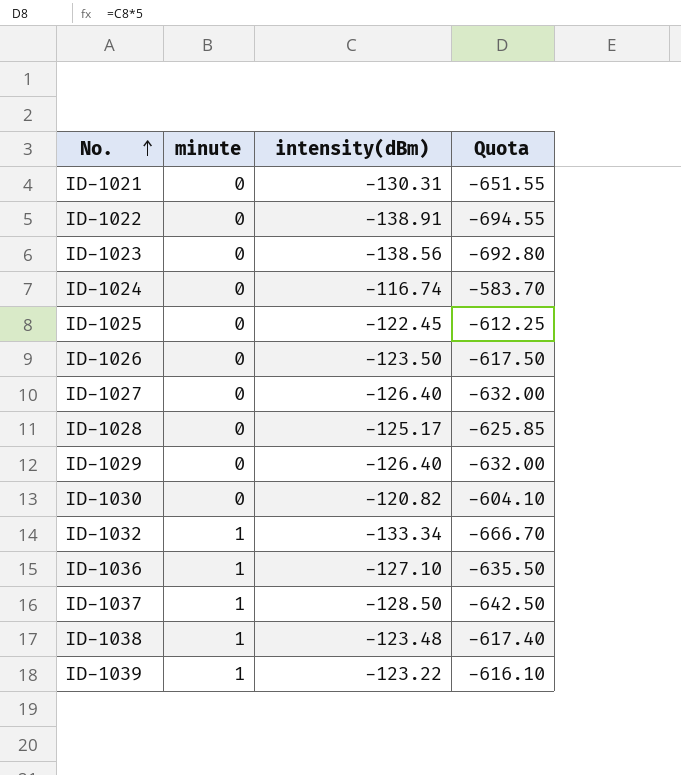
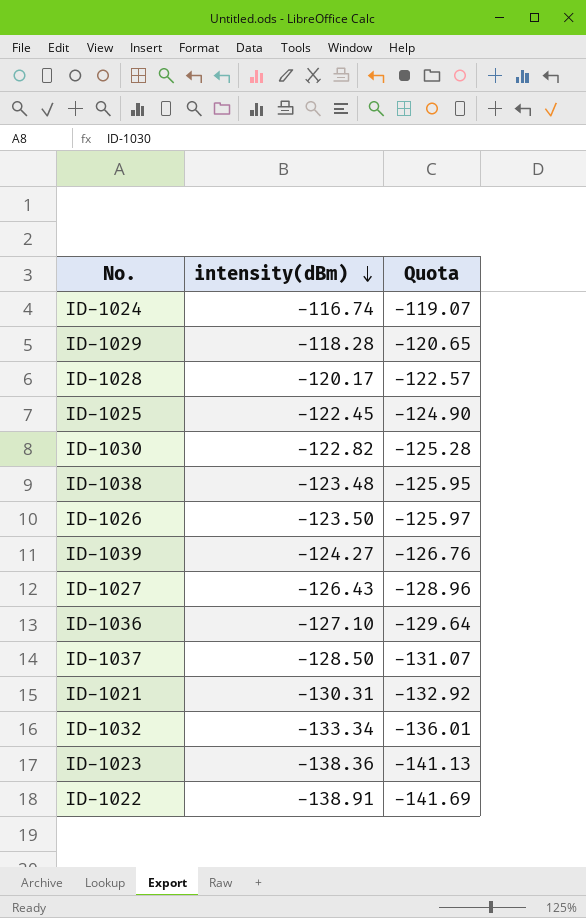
row order: No. ascending -> intensity(dBm) descending
column minute | position: 2 -> none
column Quota | formula: [intensity(dBm)] * 5 -> [intensity(dBm)] * 1.02
ID-1029 | intensity(dBm): -126.40 -> -118.28
ID-1028 | intensity(dBm): -125.17 -> -120.17
ID-1030 | intensity(dBm): -120.82 -> -122.82
ID-1039 | intensity(dBm): -123.22 -> -124.27
ID-1027 | intensity(dBm): -126.40 -> -126.43
ID-1023 | intensity(dBm): -138.56 -> -138.36

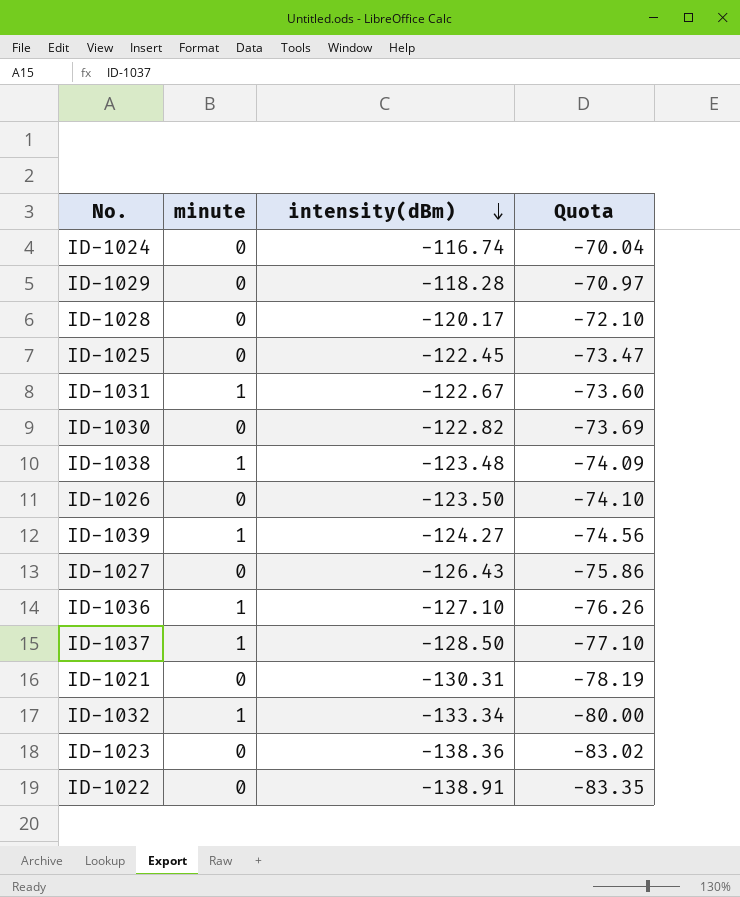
column minute | position: none -> 2
column Quota | formula: [intensity(dBm)] * 1.02 -> [intensity(dBm)] * 0.6
row ID-1031: none -> 1 | -122.67 | -73.60

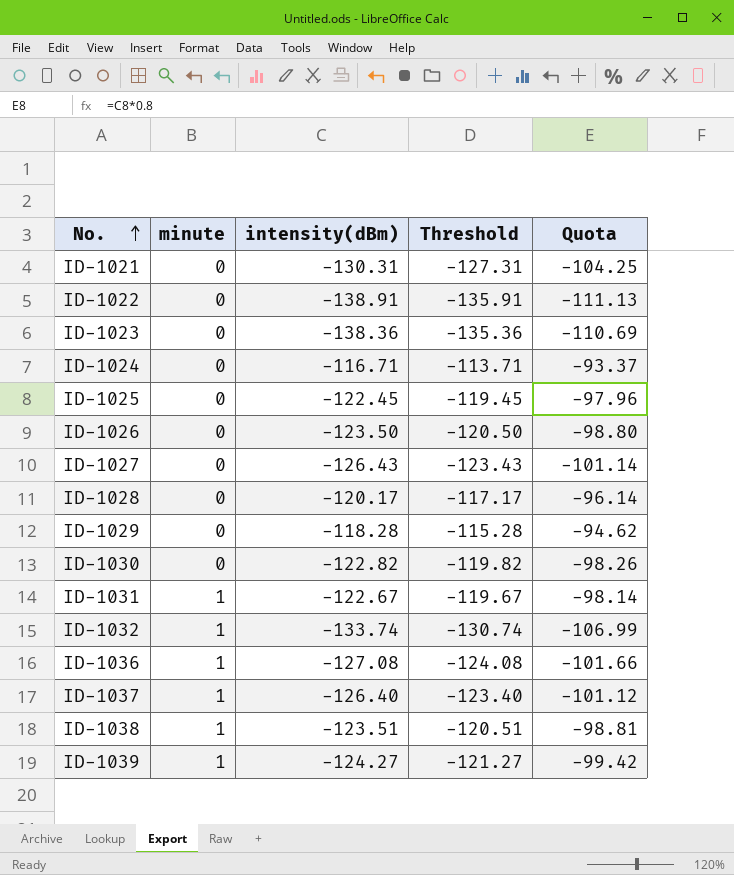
row order: intensity(dBm) descending -> No. ascending
column Threshold | formula: none -> [intensity(dBm)] + 3
column Quota | formula: [intensity(dBm)] * 0.6 -> [intensity(dBm)] * 0.8
ID-1024 | intensity(dBm): -116.74 -> -116.71
ID-1032 | intensity(dBm): -133.34 -> -133.74
ID-1036 | intensity(dBm): -127.10 -> -127.08
ID-1037 | intensity(dBm): -128.50 -> -126.40
ID-1038 | intensity(dBm): -123.48 -> -123.51

